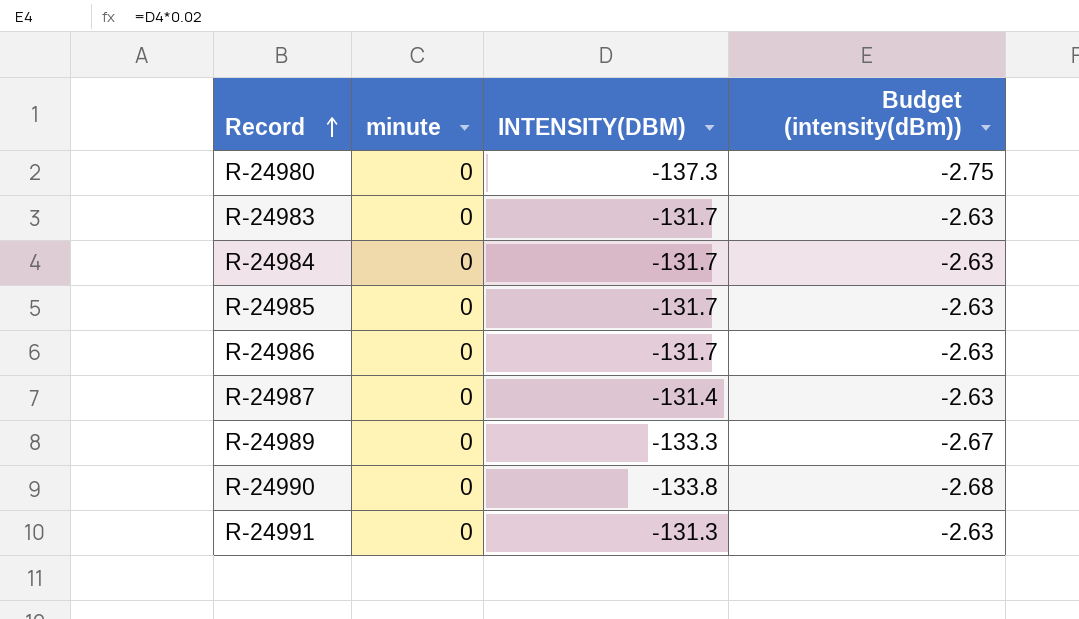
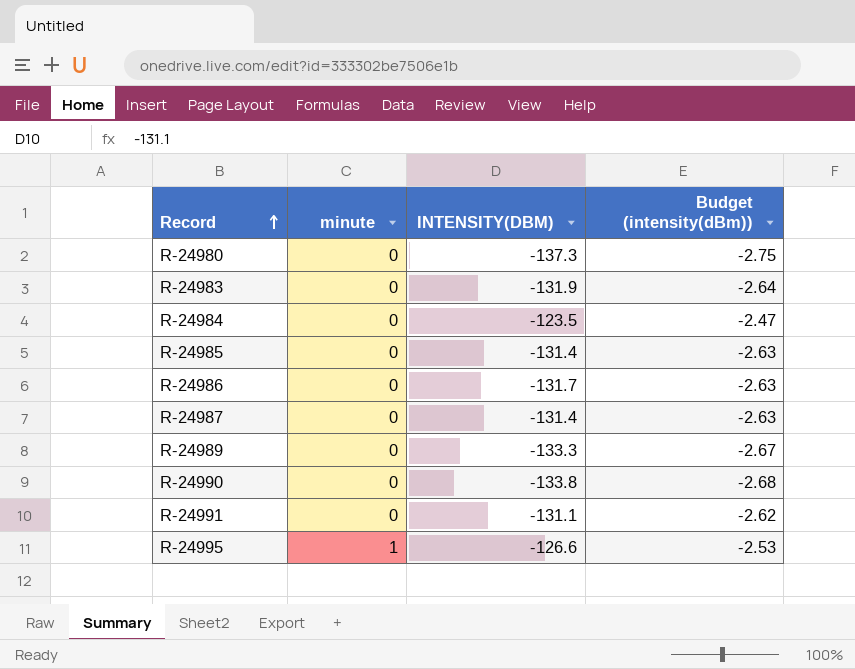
R-24983 | INTENSITY(DBM): -131.7 -> -131.9
R-24983 | Budget (intensity(dBm)): -2.63 -> -2.64
R-24984 | INTENSITY(DBM): -131.7 -> -123.5
R-24984 | Budget (intensity(dBm)): -2.63 -> -2.47
R-24985 | INTENSITY(DBM): -131.7 -> -131.4
R-24991 | INTENSITY(DBM): -131.3 -> -131.1
R-24991 | Budget (intensity(dBm)): -2.63 -> -2.62
row R-24995: none -> 1 | -126.6 | -2.53

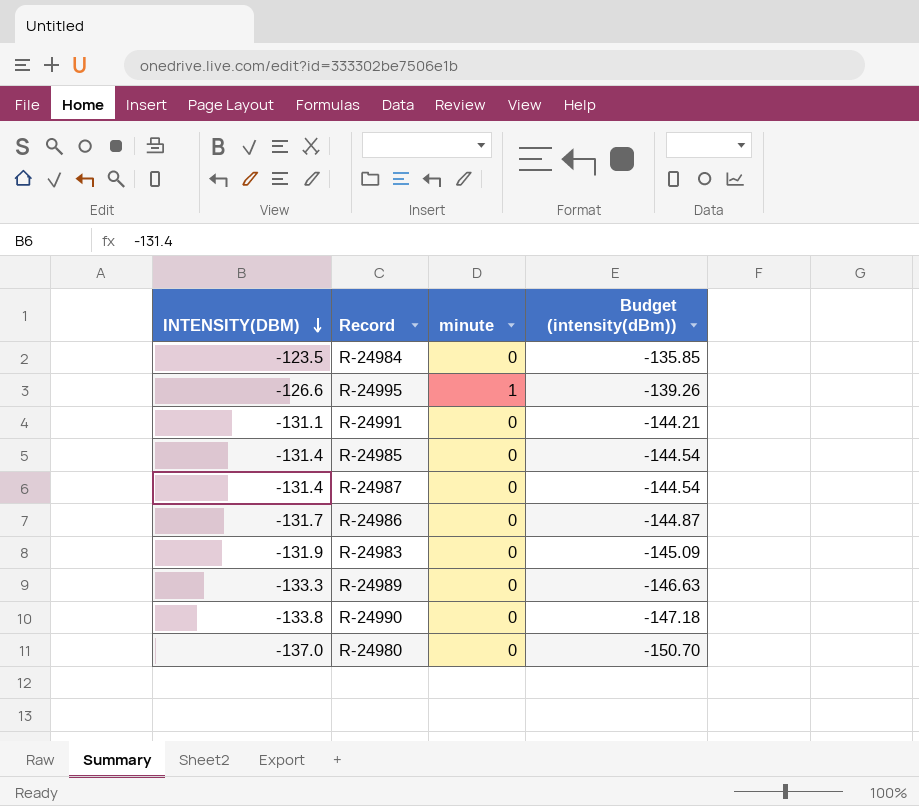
row order: Record ascending -> INTENSITY(DBM) descending
column INTENSITY(DBM) | position: 3 -> 1
column Budget (intensity(dBm)) | formula: [INTENSITY(DBM)] * 0.02 -> [INTENSITY(DBM)] * 1.1
R-24980 | INTENSITY(DBM): -137.3 -> -137.0

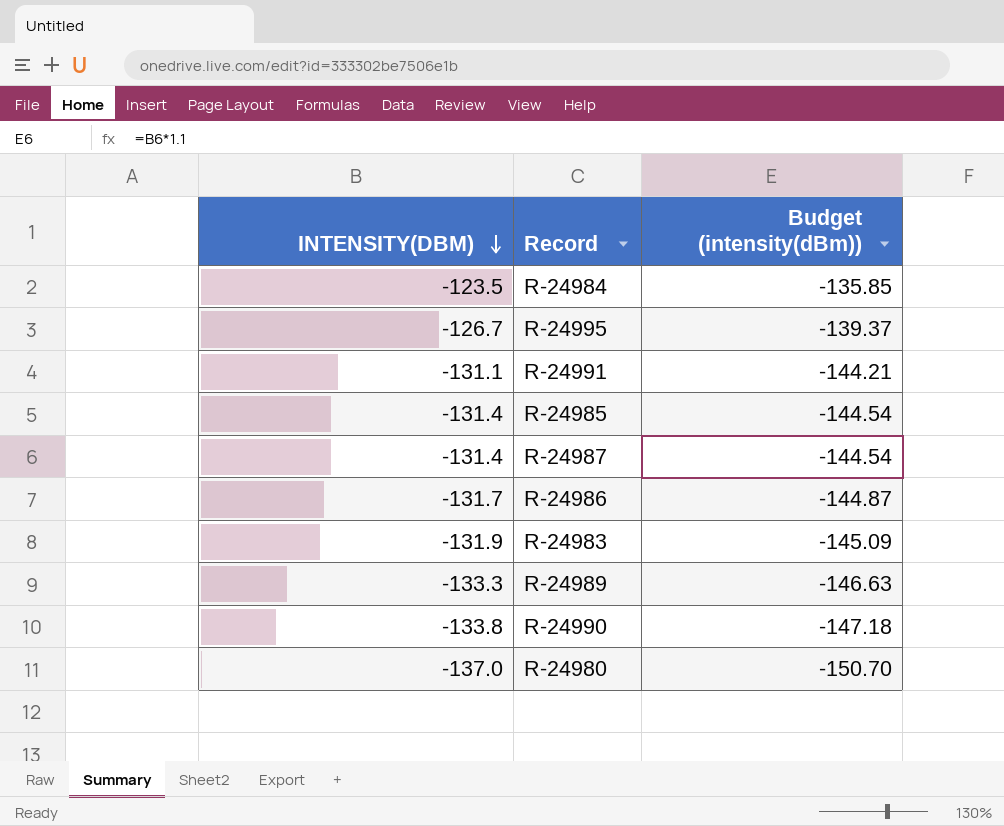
column minute | position: 3 -> none
R-24995 | INTENSITY(DBM): -126.6 -> -126.7
R-24995 | Budget (intensity(dBm)): -139.26 -> -139.37

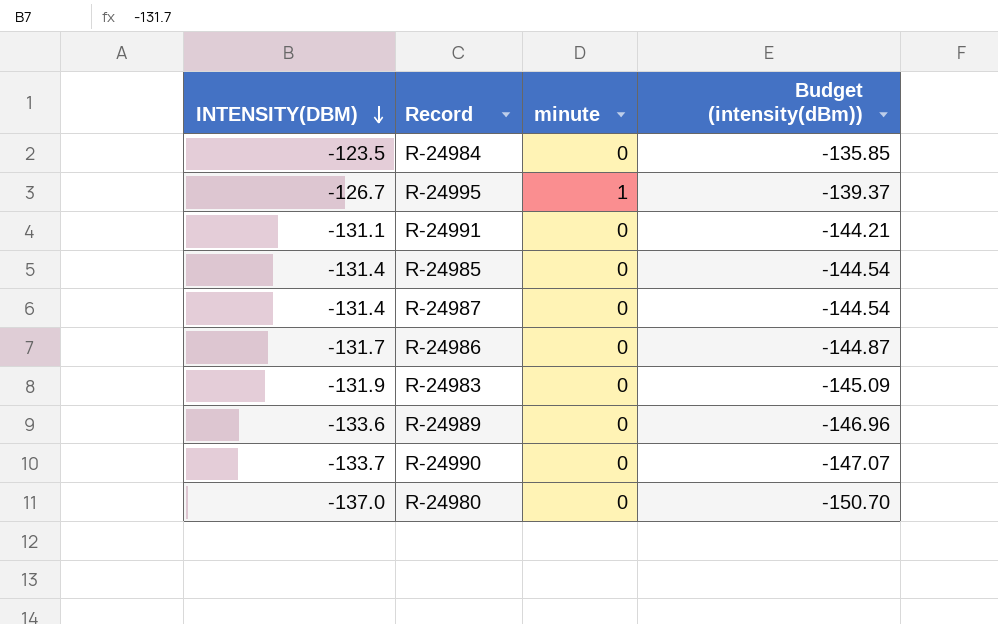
column minute | position: none -> 3
R-24989 | INTENSITY(DBM): -133.3 -> -133.6
R-24989 | Budget (intensity(dBm)): -146.63 -> -146.96
R-24990 | INTENSITY(DBM): -133.8 -> -133.7
R-24990 | Budget (intensity(dBm)): -147.18 -> -147.07

